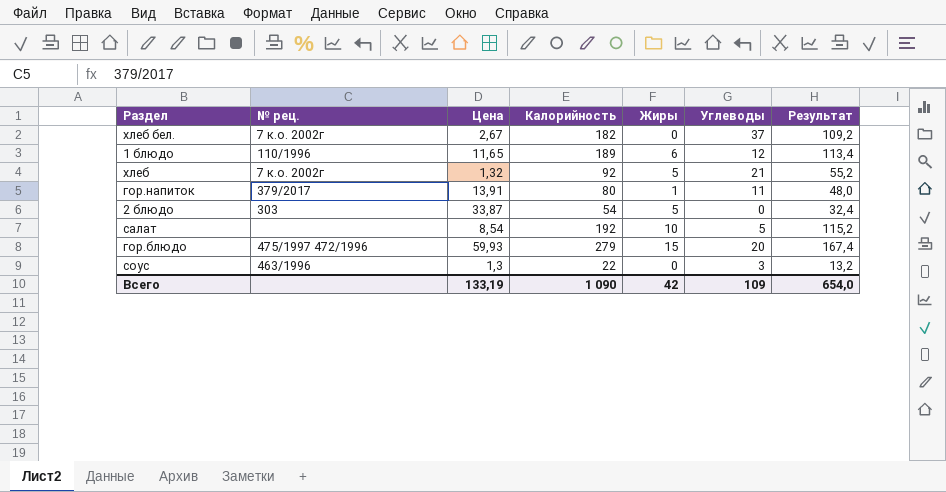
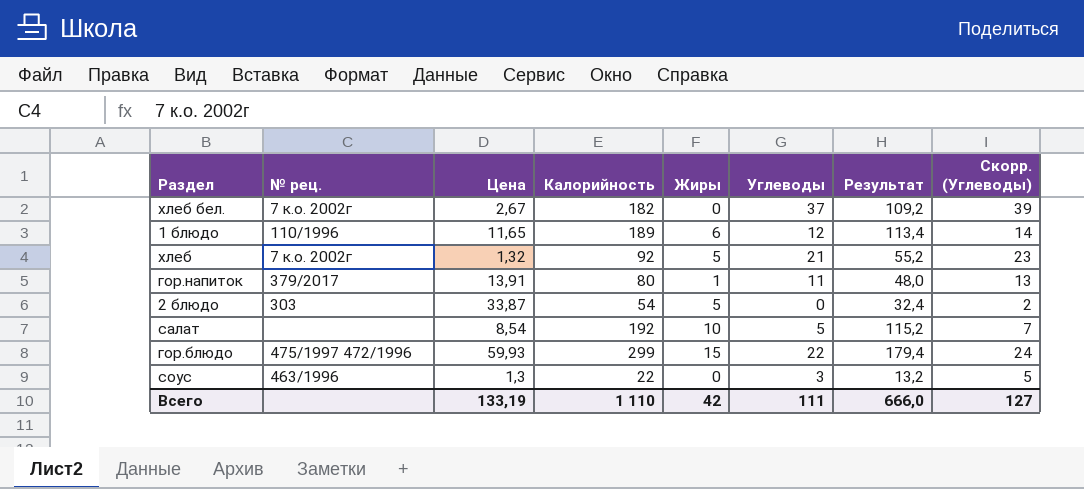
column Скорр. (Углеводы) | formula: none -> [Углеводы] + 2
гор.блюдо | Калорийность: 279 -> 299
гор.блюдо | Углеводы: 20 -> 22
гор.блюдо | Результат: 167,4 -> 179,4
Всего | Калорийность: 1 090 -> 1 110
Всего | Углеводы: 109 -> 111
Всего | Результат: 654,0 -> 666,0

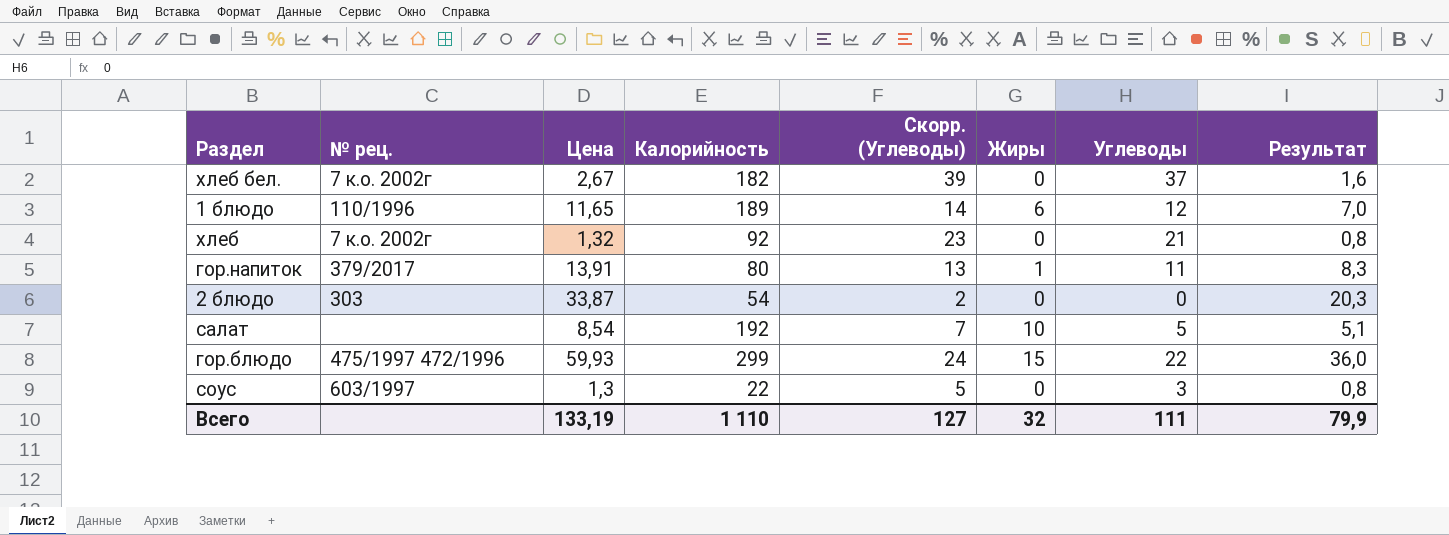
column Скорр. (Углеводы) | position: 8 -> 5
column Результат | formula: [Калорийность] * 0,6 -> [Цена] * 0,6
хлеб | Жиры: 5 -> 0
2 блюдо | Жиры: 5 -> 0
соус | № рец.: 463/1996 -> 603/1997
Всего | Жиры: 42 -> 32
Всего | Результат: 666,0 -> 79,9

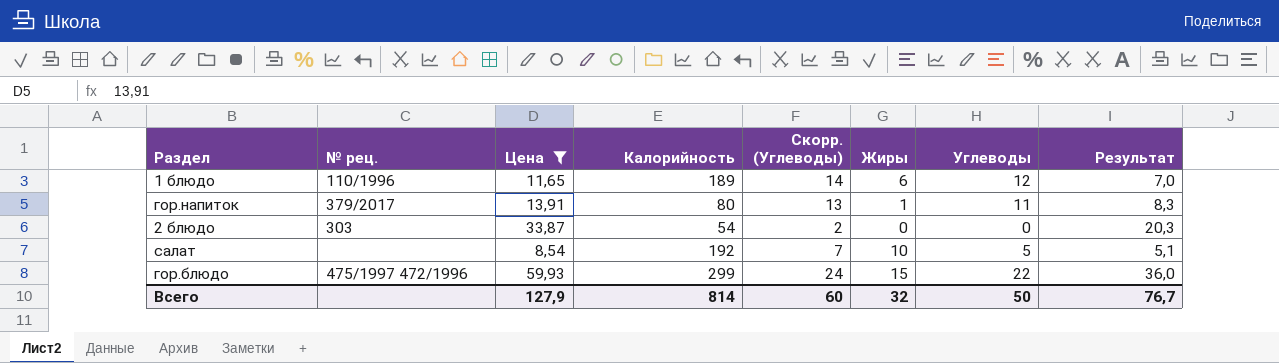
filter: none -> Цена >= 8,54
Всего | Цена: 133,19 -> 127,9
Всего | Калорийность: 1 110 -> 814
Всего | Скорр. (Углеводы): 127 -> 60
Всего | Углеводы: 111 -> 50
Всего | Результат: 79,9 -> 76,7

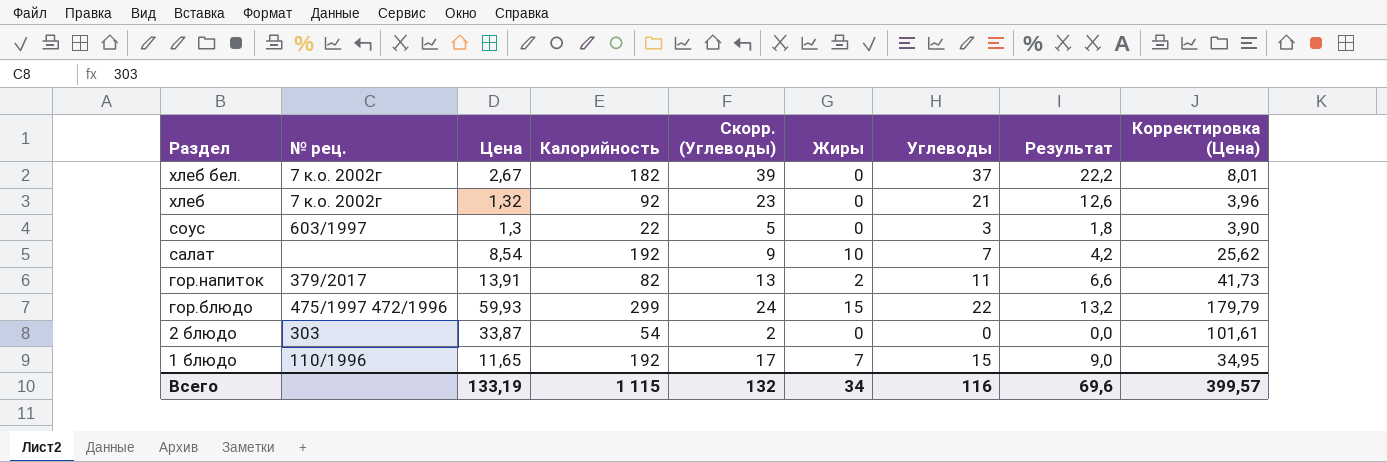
filter: Цена >= 8,54 -> none
row order: none -> Раздел descending
column Результат | formula: [Цена] * 0,6 -> [Углеводы] * 0,6
column Корректировка (Цена) | formula: none -> [Цена] * 3
салат | Скорр. (Углеводы): 7 -> 9
салат | Углеводы: 5 -> 7
гор.напиток | Калорийность: 80 -> 82
гор.напиток | Жиры: 1 -> 2
1 блюдо | Калорийность: 189 -> 192
1 блюдо | Скорр. (Углеводы): 14 -> 17
1 блюдо | Жиры: 6 -> 7
1 блюдо | Углеводы: 12 -> 15
Всего | Цена: 127,9 -> 133,19
Всего | Калорийность: 814 -> 1 115
Всего | Скорр. (Углеводы): 60 -> 132
Всего | Жиры: 32 -> 34
Всего | Углеводы: 50 -> 116
Всего | Результат: 76,7 -> 69,6

